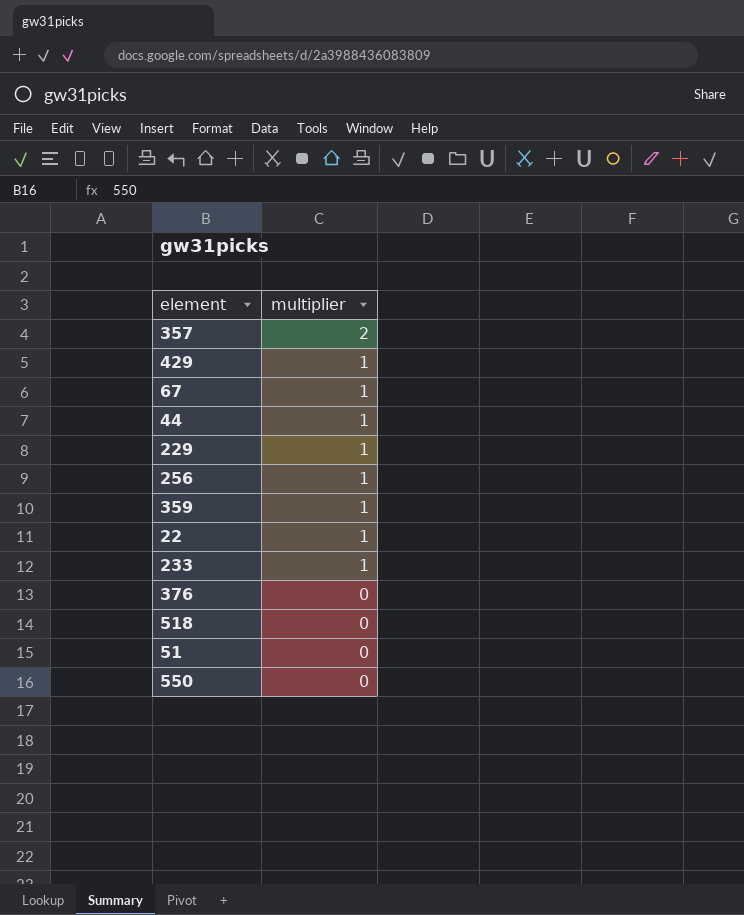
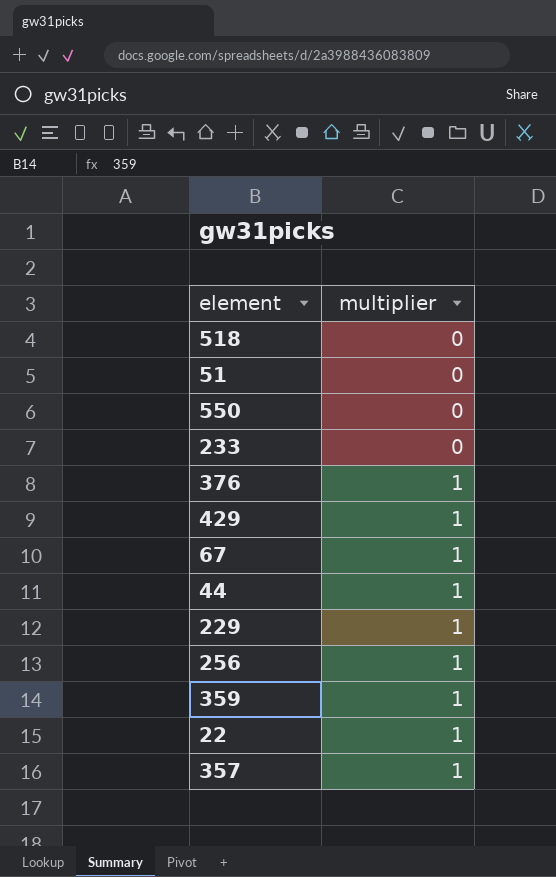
row order: multiplier descending -> multiplier ascending
233 | multiplier: 1 -> 0
376 | multiplier: 0 -> 1
357 | multiplier: 2 -> 1

